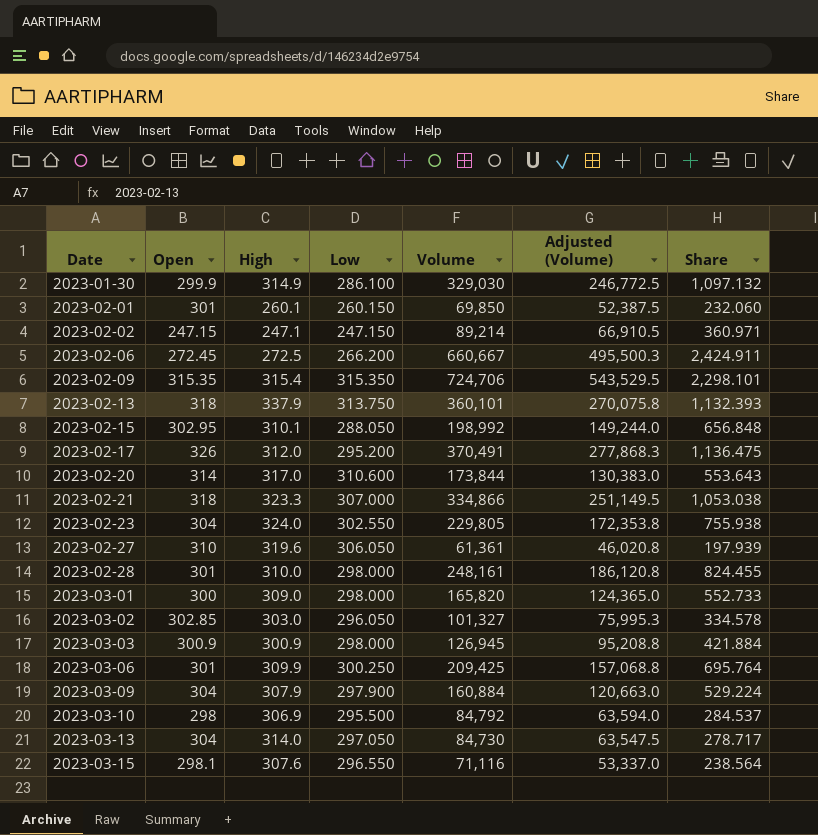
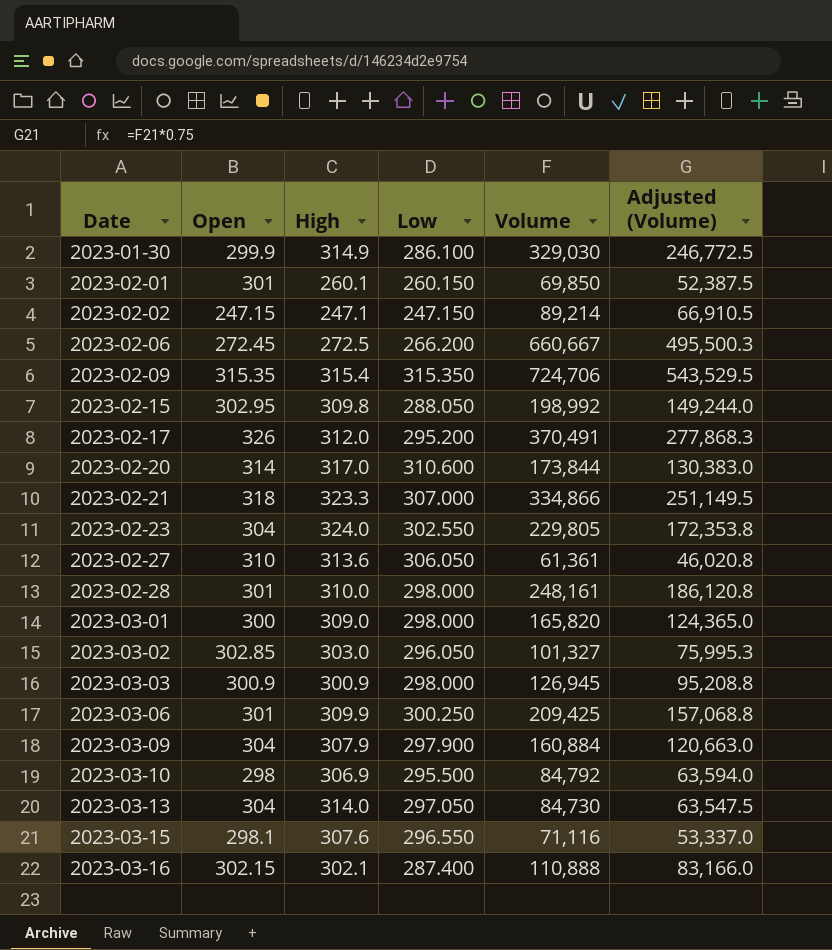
column Share | formula: [Volume] / [Open] -> none
row 2023-02-13: 318 | 337.9 | 313.750 | 360,101 | 270,075.8 | 1,132.393 -> none
2023-02-15 | High: 310.1 -> 309.8
2023-02-27 | High: 319.6 -> 313.6
row 2023-03-16: none -> 302.15 | 302.1 | 287.400 | 110,888 | 83,166.0

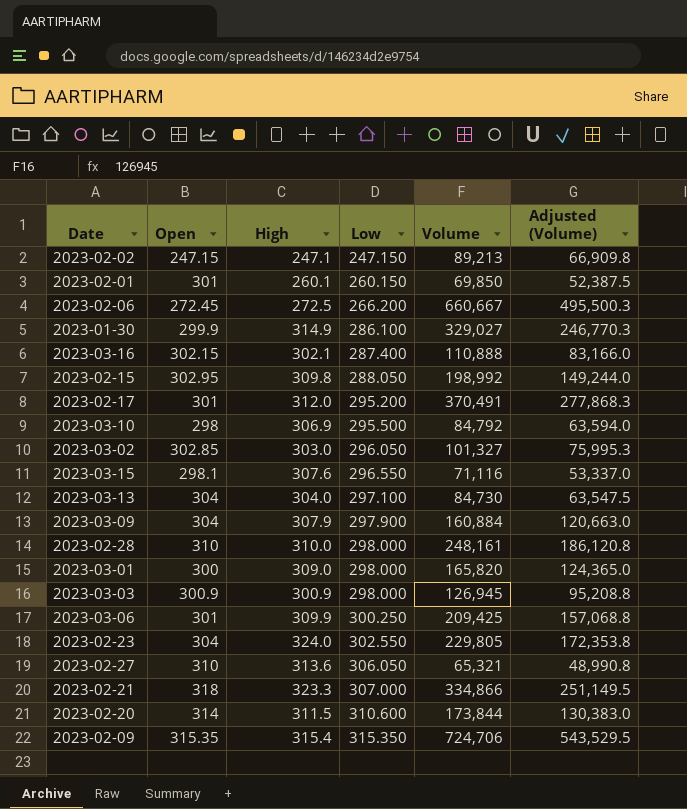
row order: Date ascending -> Low ascending
2023-02-02 | Volume: 89,214 -> 89,213
2023-02-02 | Adjusted (Volume): 66,910.5 -> 66,909.8
2023-01-30 | Volume: 329,030 -> 329,027
2023-01-30 | Adjusted (Volume): 246,772.5 -> 246,770.3
2023-02-17 | Open: 326 -> 301
2023-03-13 | High: 314.0 -> 304.0
2023-03-13 | Low: 297.050 -> 297.100
2023-02-28 | Open: 301 -> 310
2023-02-27 | Volume: 61,361 -> 65,321
2023-02-27 | Adjusted (Volume): 46,020.8 -> 48,990.8
2023-02-20 | High: 317.0 -> 311.5

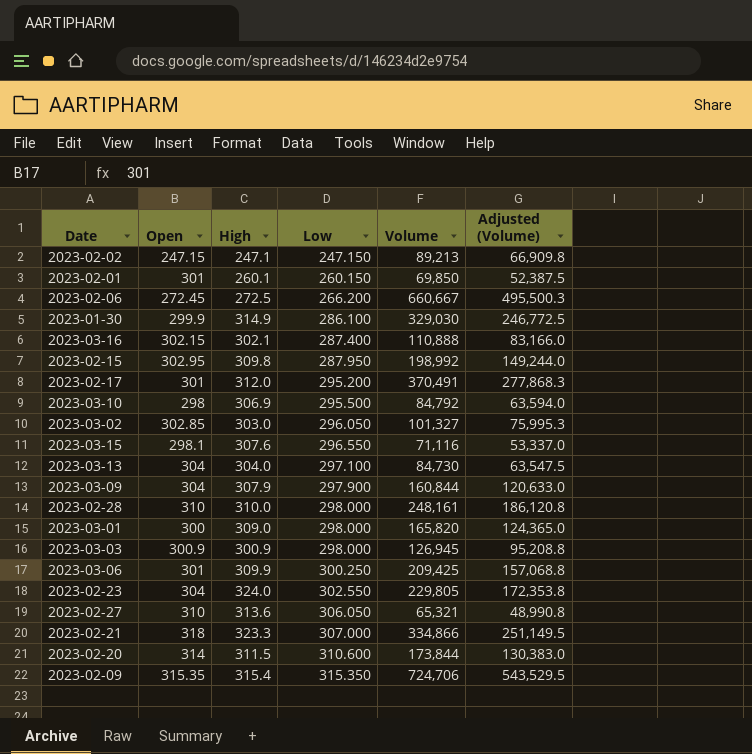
2023-01-30 | Volume: 329,027 -> 329,030
2023-01-30 | Adjusted (Volume): 246,770.3 -> 246,772.5
2023-02-15 | Low: 288.050 -> 287.950
2023-03-09 | Volume: 160,884 -> 160,844
2023-03-09 | Adjusted (Volume): 120,663.0 -> 120,633.0

